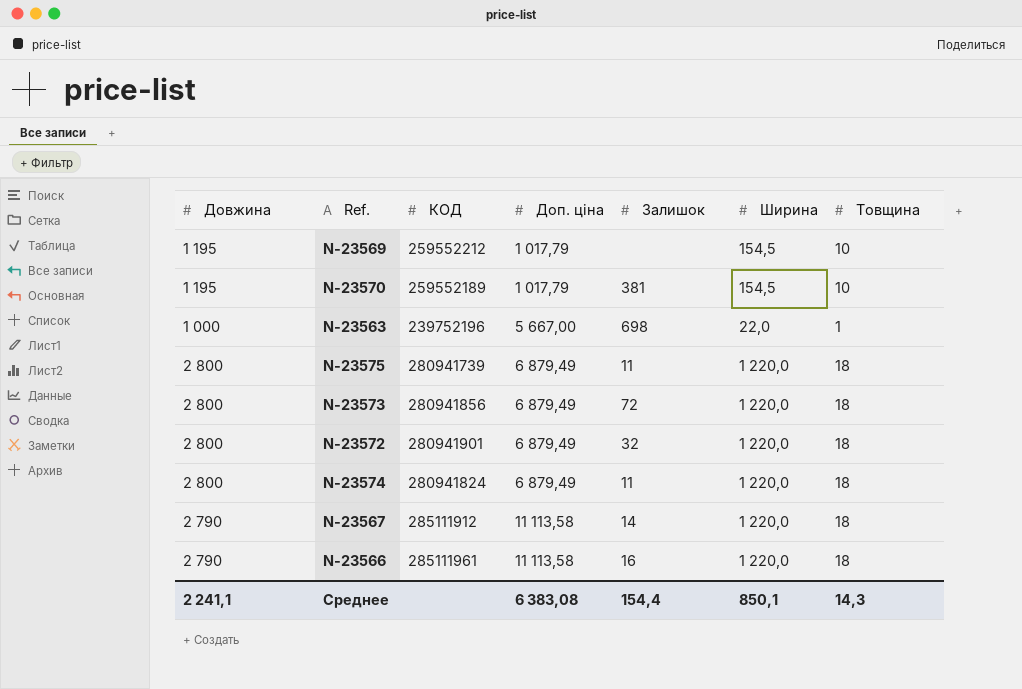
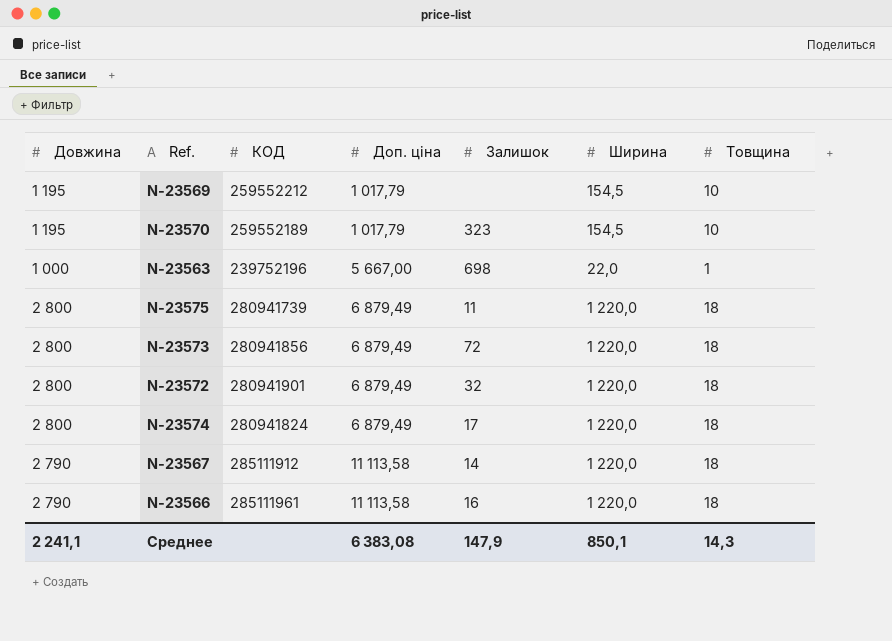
N-23570 | Залишок: 381 -> 323
N-23574 | Залишок: 11 -> 17
Среднее | Залишок: 154,4 -> 147,9

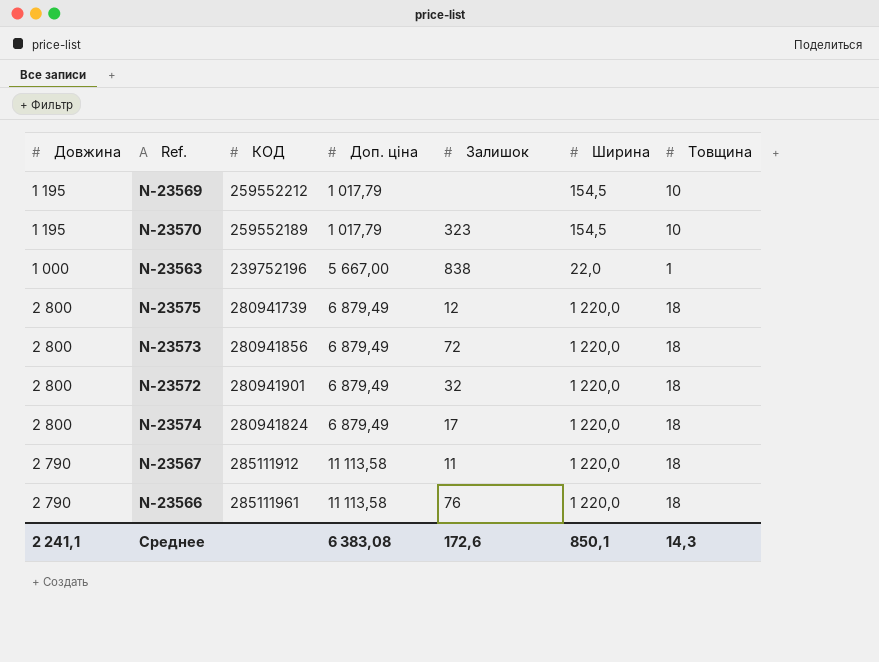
N-23563 | Залишок: 698 -> 838
N-23575 | Залишок: 11 -> 12
N-23567 | Залишок: 14 -> 11
N-23566 | Залишок: 16 -> 76
Среднее | Залишок: 147,9 -> 172,6

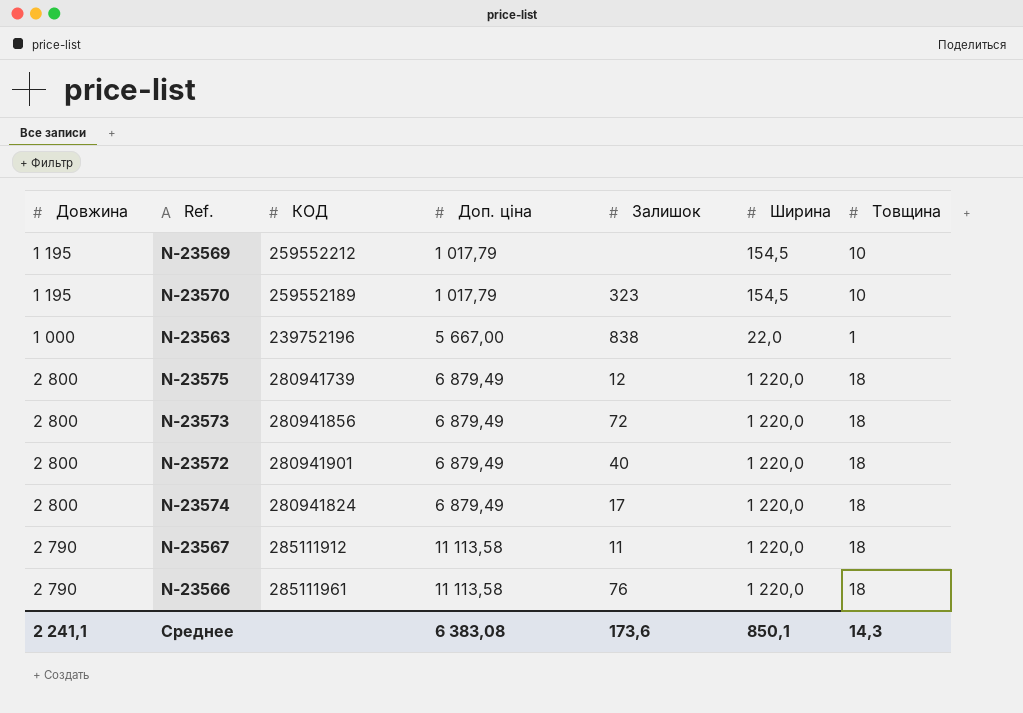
N-23572 | Залишок: 32 -> 40
Среднее | Залишок: 172,6 -> 173,6

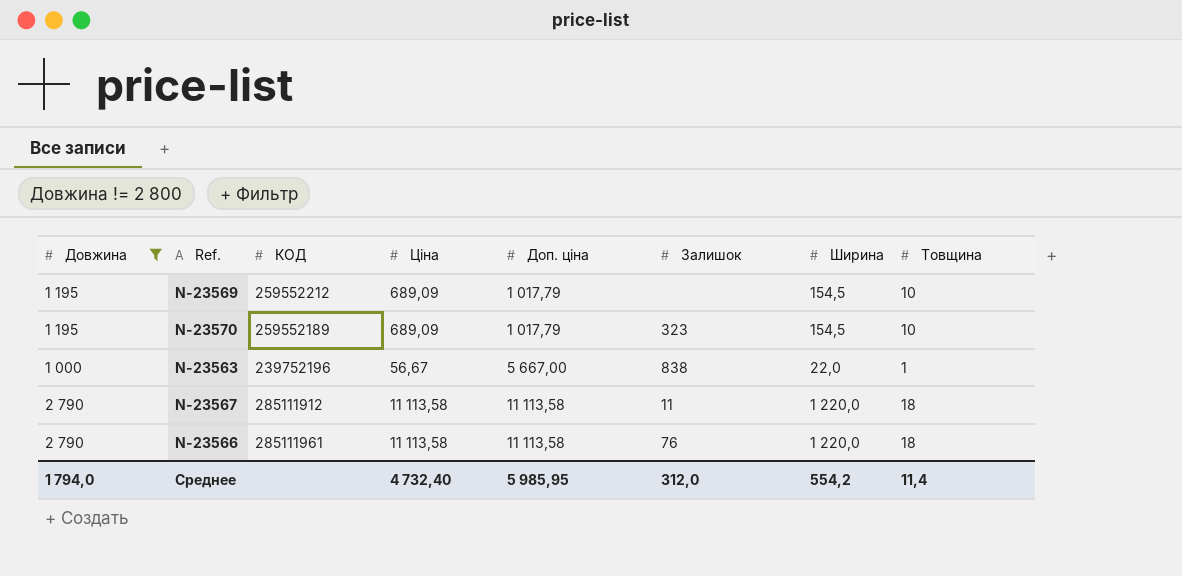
filter: none -> Довжина != 2 800
column Ціна | position: none -> 4
Среднее | Довжина: 2 241,1 -> 1 794,0
Среднее | Доп. ціна: 6 383,08 -> 5 985,95
Среднее | Залишок: 173,6 -> 312,0
Среднее | Ширина: 850,1 -> 554,2
Среднее | Товщина: 14,3 -> 11,4

